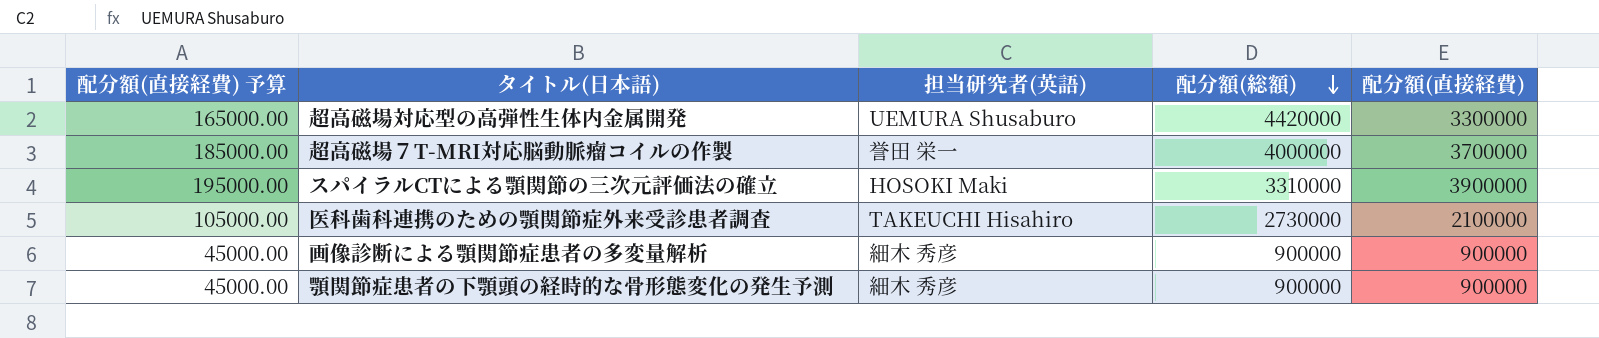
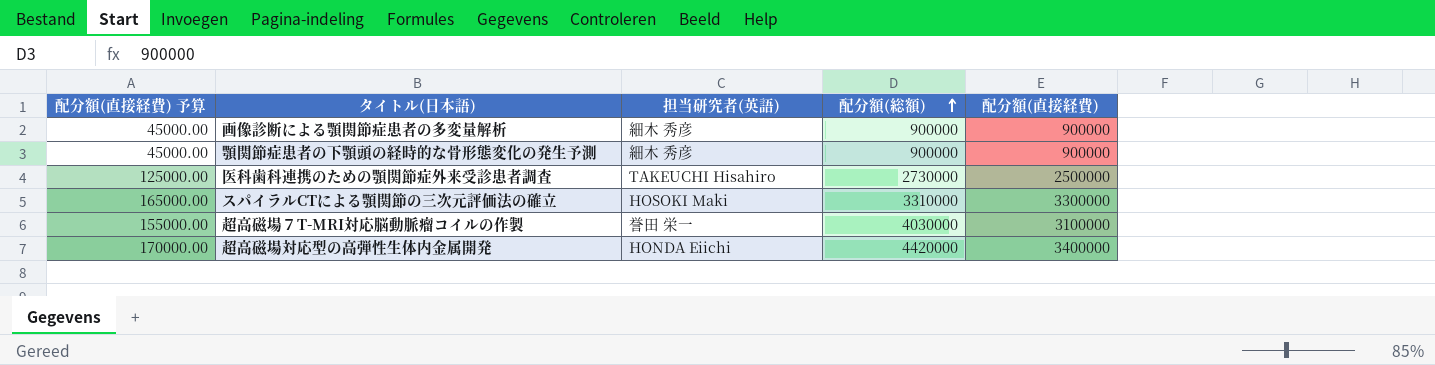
row order: 配分額(総額) descending -> 配分額(総額) ascending
医科歯科連携のための顎関節症外来受診患者調査 | 配分額(直接経費) 予算: 105000.00 -> 125000.00
医科歯科連携のための顎関節症外来受診患者調査 | 配分額(直接経費): 2100000 -> 2500000
スパイラルCTによる顎関節の三次元評価法の確立 | 配分額(直接経費) 予算: 195000.00 -> 165000.00
スパイラルCTによる顎関節の三次元評価法の確立 | 配分額(直接経費): 3900000 -> 3300000
超高磁場７T-MRI対応脳動脈瘤コイルの作製 | 配分額(直接経費) 予算: 185000.00 -> 155000.00
超高磁場７T-MRI対応脳動脈瘤コイルの作製 | 配分額(総額): 4000000 -> 4030000
超高磁場７T-MRI対応脳動脈瘤コイルの作製 | 配分額(直接経費): 3700000 -> 3100000
超高磁場対応型の高弾性生体内金属開発 | 配分額(直接経費) 予算: 165000.00 -> 170000.00
超高磁場対応型の高弾性生体内金属開発 | 担当研究者(英語): UEMURA Shusaburo -> HONDA Eiichi
超高磁場対応型の高弾性生体内金属開発 | 配分額(直接経費): 3300000 -> 3400000

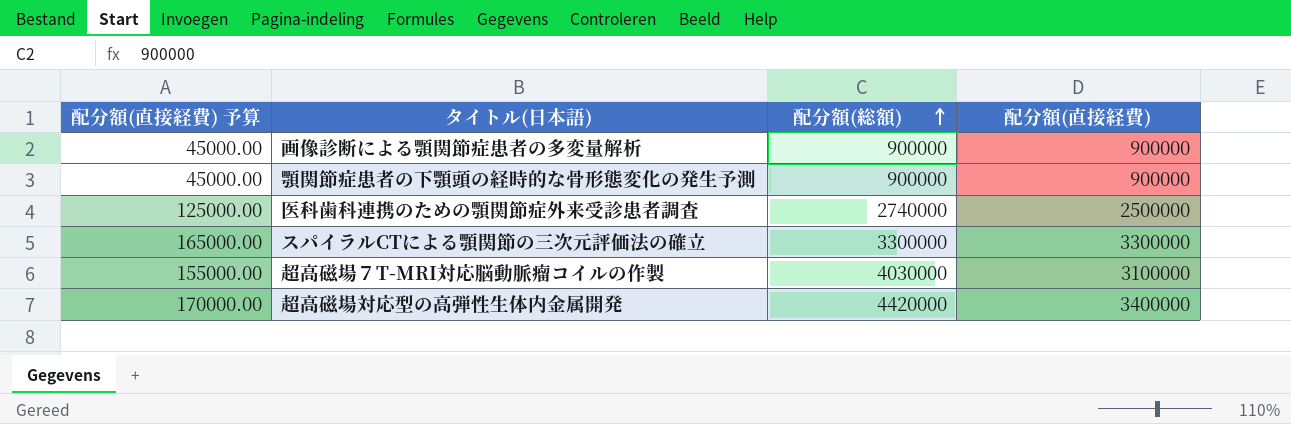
column 担当研究者(英語) | position: 3 -> none
医科歯科連携のための顎関節症外来受診患者調査 | 配分額(総額): 2730000 -> 2740000
スパイラルCTによる顎関節の三次元評価法の確立 | 配分額(総額): 3310000 -> 3300000

